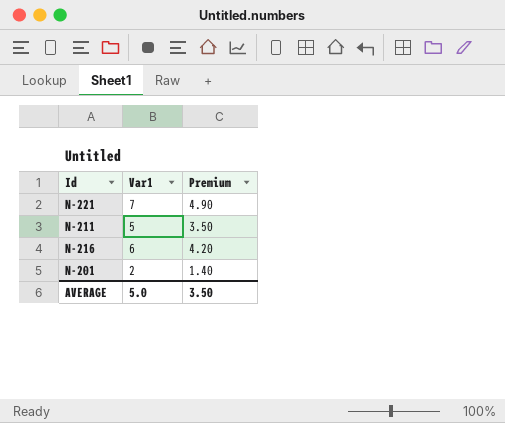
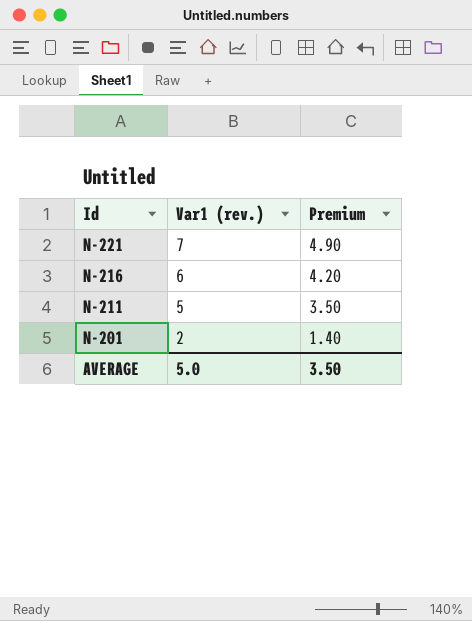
row order: none -> Id descending
column name: Var1 -> Var1 (rev.)

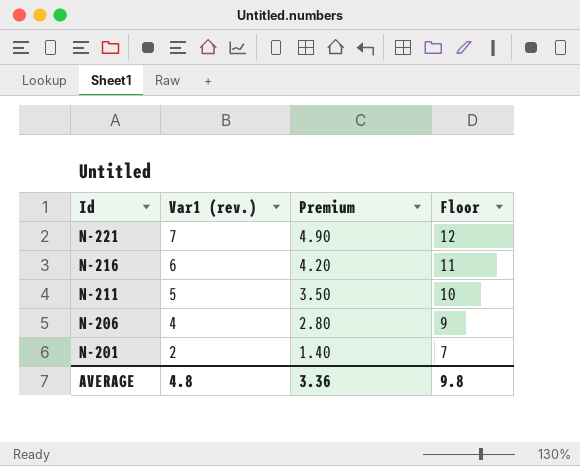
column Floor | formula: none -> [Var1 (rev.)] + 5
row N-206: none -> 4 | 2.80 | 9
AVERAGE | Var1 (rev.): 5.0 -> 4.8
AVERAGE | Premium: 3.50 -> 3.36

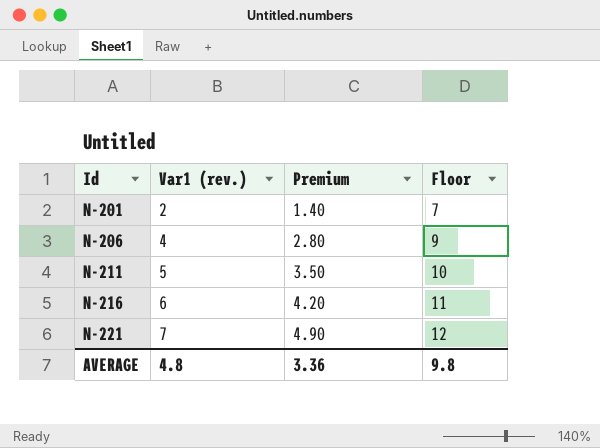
row order: Id descending -> Id ascending

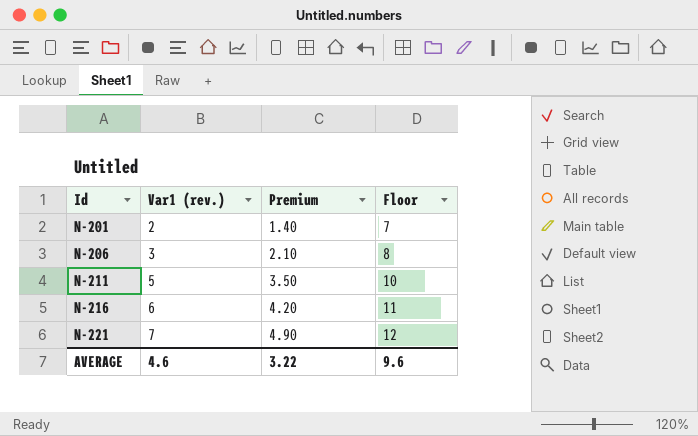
N-206 | Var1 (rev.): 4 -> 3
N-206 | Premium: 2.80 -> 2.10
N-206 | Floor: 9 -> 8
AVERAGE | Var1 (rev.): 4.8 -> 4.6
AVERAGE | Premium: 3.36 -> 3.22
AVERAGE | Floor: 9.8 -> 9.6

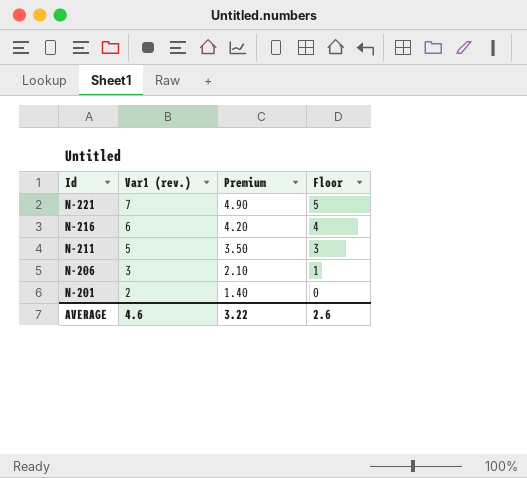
row order: Id ascending -> Id descending
column Floor | formula: [Var1 (rev.)] + 5 -> [Var1 (rev.)] - 2
AVERAGE | Floor: 9.6 -> 2.6

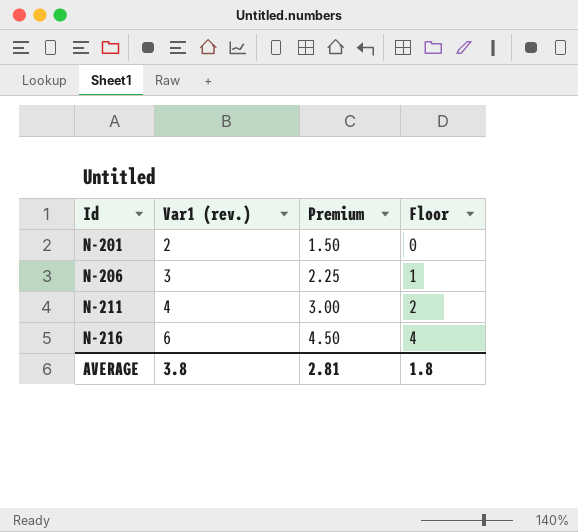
row order: Id descending -> Id ascending
column Premium | formula: [Var1 (rev.)] * 0.7 -> [Var1 (rev.)] * 0.75
row N-221: 7 | 4.90 | 5 -> none
N-211 | Var1 (rev.): 5 -> 4
N-211 | Floor: 3 -> 2
AVERAGE | Var1 (rev.): 4.6 -> 3.8
AVERAGE | Premium: 3.22 -> 2.81
AVERAGE | Floor: 2.6 -> 1.8

